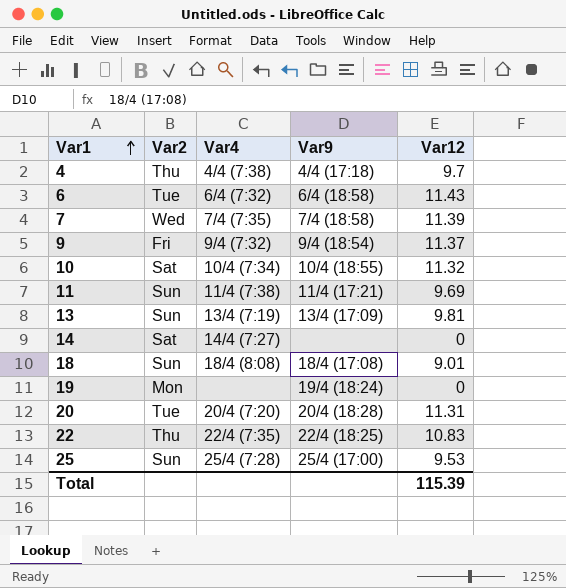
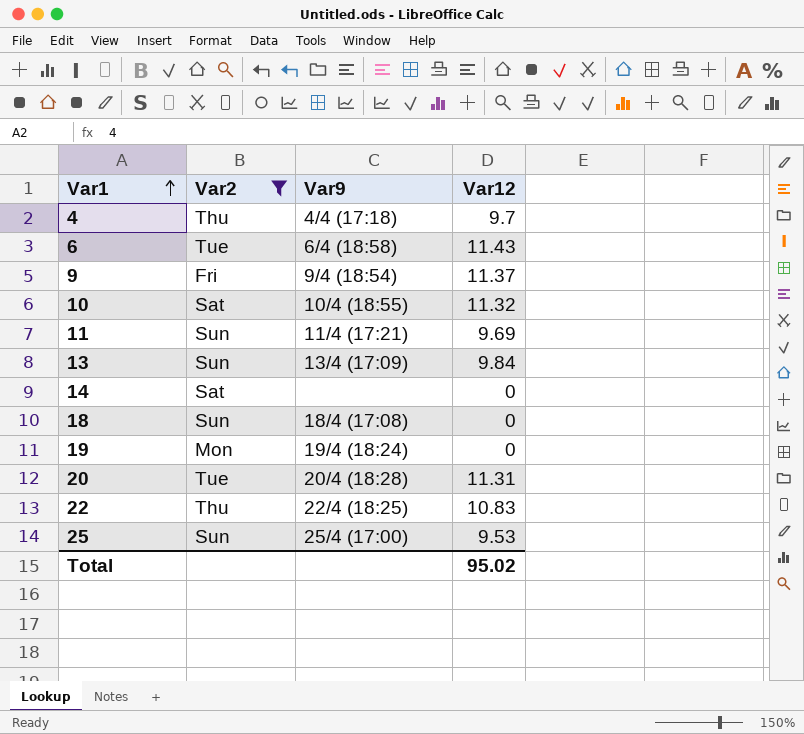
filter: none -> Var2 != Wed
column Var4 | position: 3 -> none
13 | Var12: 9.81 -> 9.84
18 | Var12: 9.01 -> 0
Total | Var12: 115.39 -> 95.02

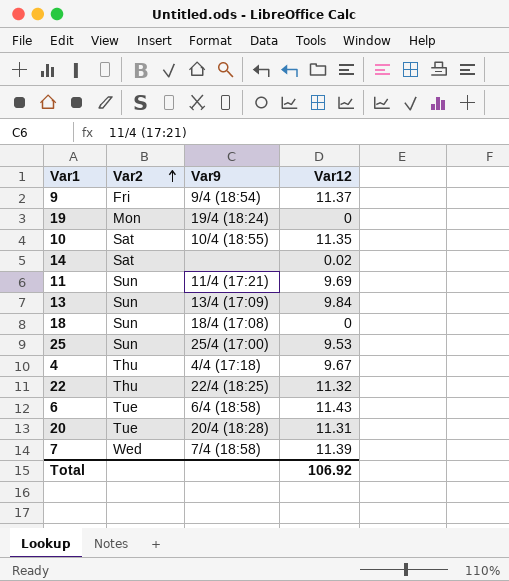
filter: Var2 != Wed -> none
row order: Var1 ascending -> Var2 ascending
10 | Var12: 11.32 -> 11.35
14 | Var12: 0 -> 0.02
4 | Var12: 9.7 -> 9.67
22 | Var12: 10.83 -> 11.32
Total | Var12: 95.02 -> 106.92

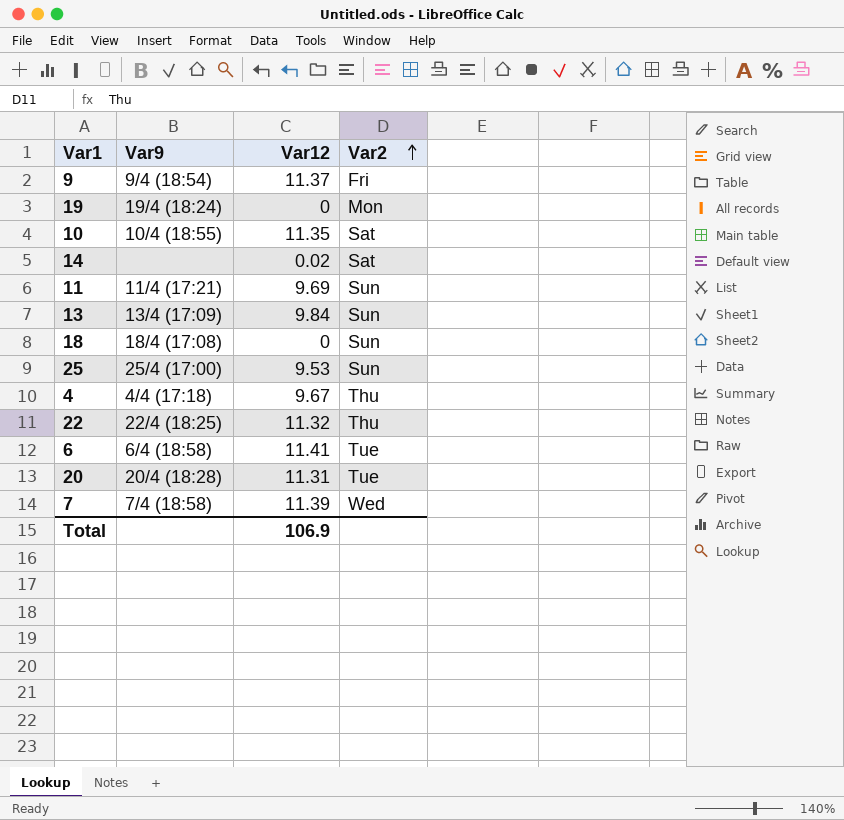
column Var2 | position: 2 -> 4
6 | Var12: 11.43 -> 11.41
Total | Var12: 106.92 -> 106.9

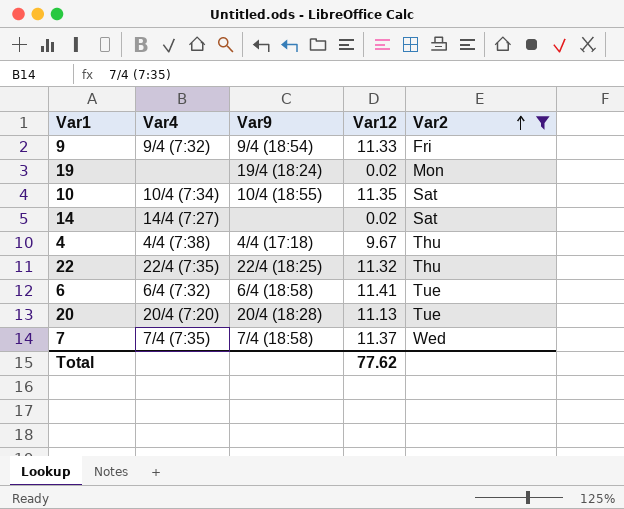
filter: none -> Var2 != Sun
column Var4 | position: none -> 2
9 | Var12: 11.37 -> 11.33
19 | Var12: 0 -> 0.02
20 | Var12: 11.31 -> 11.13
7 | Var12: 11.39 -> 11.37
Total | Var12: 106.9 -> 77.62

